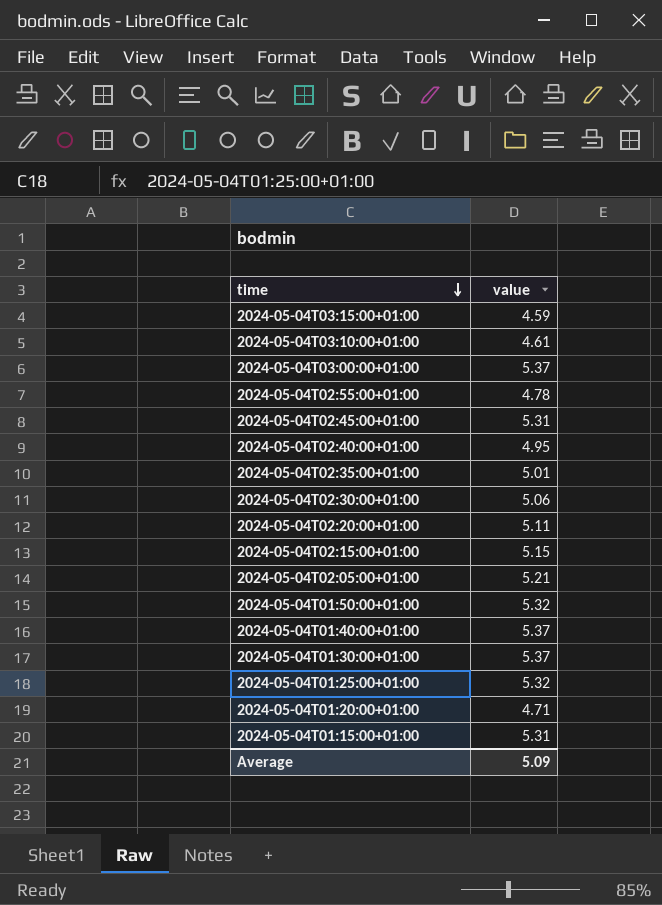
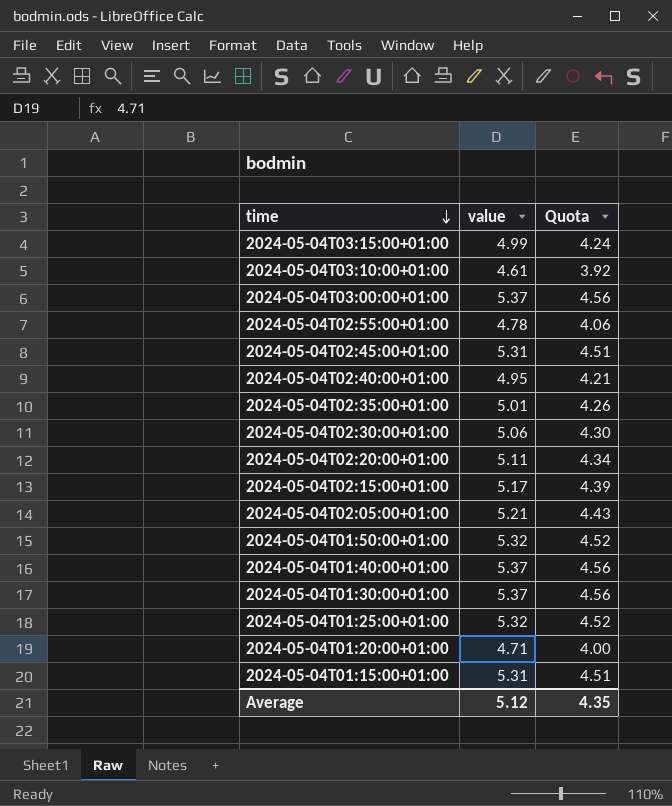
column Quota | formula: none -> [value] * 0.85
2024-05-04T03:15:00+01:00 | value: 4.59 -> 4.99
2024-05-04T02:15:00+01:00 | value: 5.15 -> 5.17
Average | value: 5.09 -> 5.12

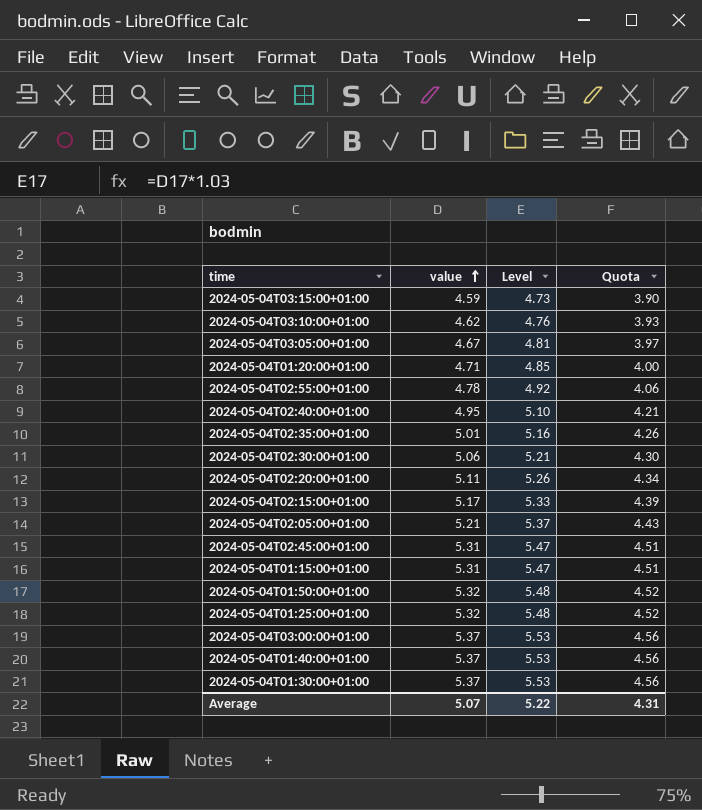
row order: time descending -> value ascending
column Level | formula: none -> [value] * 1.03
2024-05-04T03:15:00+01:00 | value: 4.99 -> 4.59
2024-05-04T03:15:00+01:00 | Quota: 4.24 -> 3.90
2024-05-04T03:10:00+01:00 | value: 4.61 -> 4.62
2024-05-04T03:10:00+01:00 | Quota: 3.92 -> 3.93
row 2024-05-04T03:05:00+01:00: none -> 4.67 | 4.81 | 3.97
Average | value: 5.12 -> 5.07
Average | Quota: 4.35 -> 4.31

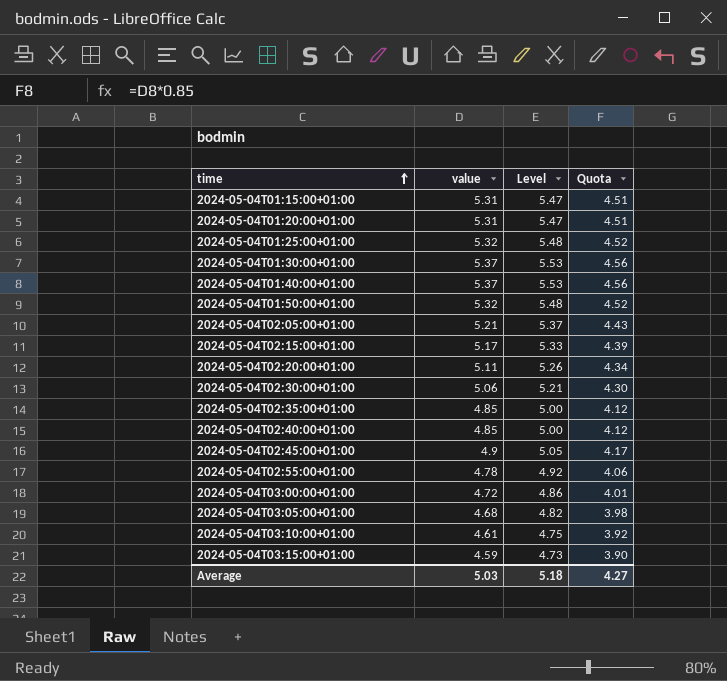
row order: value ascending -> time ascending
2024-05-04T01:20:00+01:00 | value: 4.71 -> 5.31
2024-05-04T01:20:00+01:00 | Level: 4.85 -> 5.47
2024-05-04T01:20:00+01:00 | Quota: 4.00 -> 4.51
2024-05-04T02:35:00+01:00 | value: 5.01 -> 4.85
2024-05-04T02:35:00+01:00 | Level: 5.16 -> 5.00
2024-05-04T02:35:00+01:00 | Quota: 4.26 -> 4.12
2024-05-04T02:40:00+01:00 | value: 4.95 -> 4.85
2024-05-04T02:40:00+01:00 | Level: 5.10 -> 5.00
2024-05-04T02:40:00+01:00 | Quota: 4.21 -> 4.12
2024-05-04T02:45:00+01:00 | value: 5.31 -> 4.9
2024-05-04T02:45:00+01:00 | Level: 5.47 -> 5.05
2024-05-04T02:45:00+01:00 | Quota: 4.51 -> 4.17
2024-05-04T03:00:00+01:00 | value: 5.37 -> 4.72
2024-05-04T03:00:00+01:00 | Level: 5.53 -> 4.86
2024-05-04T03:00:00+01:00 | Quota: 4.56 -> 4.01
2024-05-04T03:05:00+01:00 | value: 4.67 -> 4.68
2024-05-04T03:05:00+01:00 | Level: 4.81 -> 4.82
2024-05-04T03:05:00+01:00 | Quota: 3.97 -> 3.98
2024-05-04T03:10:00+01:00 | value: 4.62 -> 4.61
2024-05-04T03:10:00+01:00 | Level: 4.76 -> 4.75
2024-05-04T03:10:00+01:00 | Quota: 3.93 -> 3.92
Average | value: 5.07 -> 5.03
Average | Level: 5.22 -> 5.18
Average | Quota: 4.31 -> 4.27

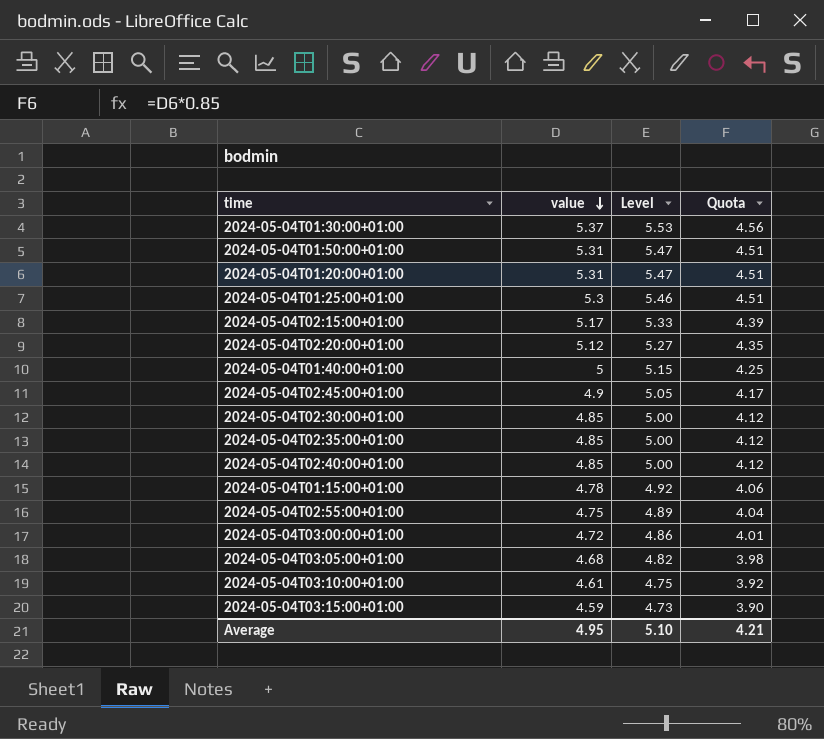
row order: time ascending -> value descending
row 2024-05-04T02:05:00+01:00: 5.21 | 5.37 | 4.43 -> none
2024-05-04T01:50:00+01:00 | value: 5.32 -> 5.31
2024-05-04T01:50:00+01:00 | Level: 5.48 -> 5.47
2024-05-04T01:50:00+01:00 | Quota: 4.52 -> 4.51
2024-05-04T01:25:00+01:00 | value: 5.32 -> 5.3
2024-05-04T01:25:00+01:00 | Level: 5.48 -> 5.46
2024-05-04T01:25:00+01:00 | Quota: 4.52 -> 4.51
2024-05-04T02:20:00+01:00 | value: 5.11 -> 5.12
2024-05-04T02:20:00+01:00 | Level: 5.26 -> 5.27
2024-05-04T02:20:00+01:00 | Quota: 4.34 -> 4.35
2024-05-04T01:40:00+01:00 | value: 5.37 -> 5
2024-05-04T01:40:00+01:00 | Level: 5.53 -> 5.15
2024-05-04T01:40:00+01:00 | Quota: 4.56 -> 4.25
2024-05-04T02:30:00+01:00 | value: 5.06 -> 4.85
2024-05-04T02:30:00+01:00 | Level: 5.21 -> 5.00
2024-05-04T02:30:00+01:00 | Quota: 4.30 -> 4.12
2024-05-04T01:15:00+01:00 | value: 5.31 -> 4.78
2024-05-04T01:15:00+01:00 | Level: 5.47 -> 4.92
2024-05-04T01:15:00+01:00 | Quota: 4.51 -> 4.06
2024-05-04T02:55:00+01:00 | value: 4.78 -> 4.75
2024-05-04T02:55:00+01:00 | Level: 4.92 -> 4.89
2024-05-04T02:55:00+01:00 | Quota: 4.06 -> 4.04
Average | value: 5.03 -> 4.95
Average | Level: 5.18 -> 5.10
Average | Quota: 4.27 -> 4.21

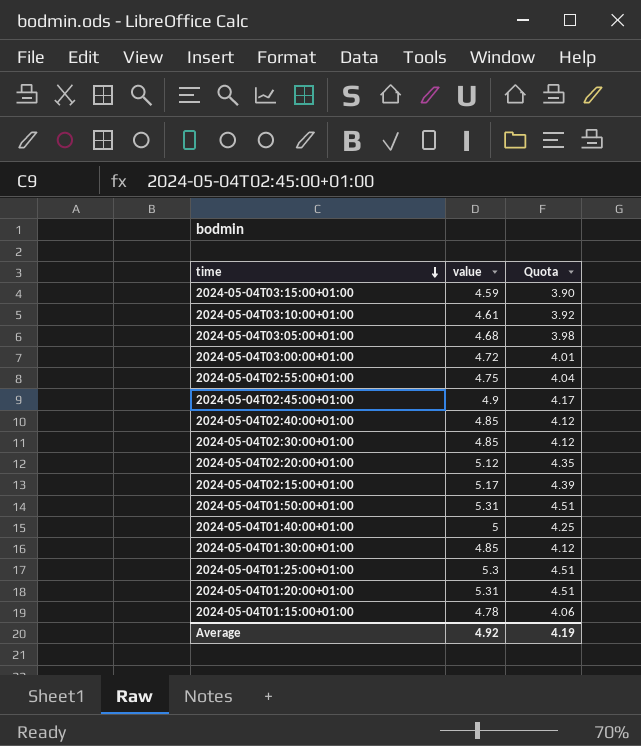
row order: value descending -> time descending
column Level | formula: [value] * 1.03 -> none
row 2024-05-04T02:35:00+01:00: 4.85 | 5.00 | 4.12 -> none
2024-05-04T01:30:00+01:00 | value: 5.37 -> 4.85
2024-05-04T01:30:00+01:00 | Quota: 4.56 -> 4.12
Average | value: 4.95 -> 4.92
Average | Quota: 4.21 -> 4.19

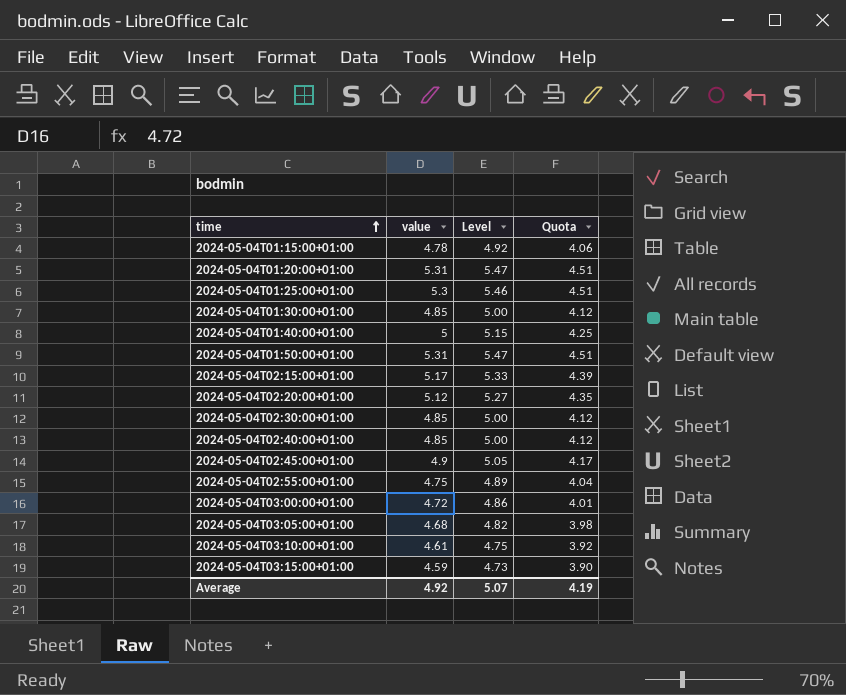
row order: time descending -> time ascending
column Level | formula: none -> [value] * 1.03

